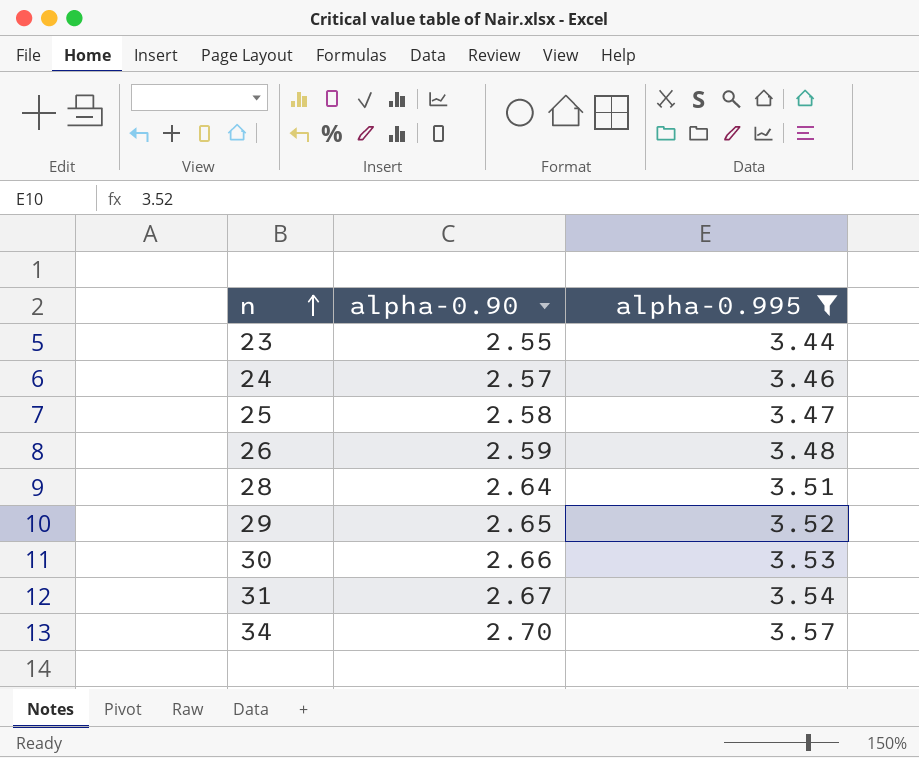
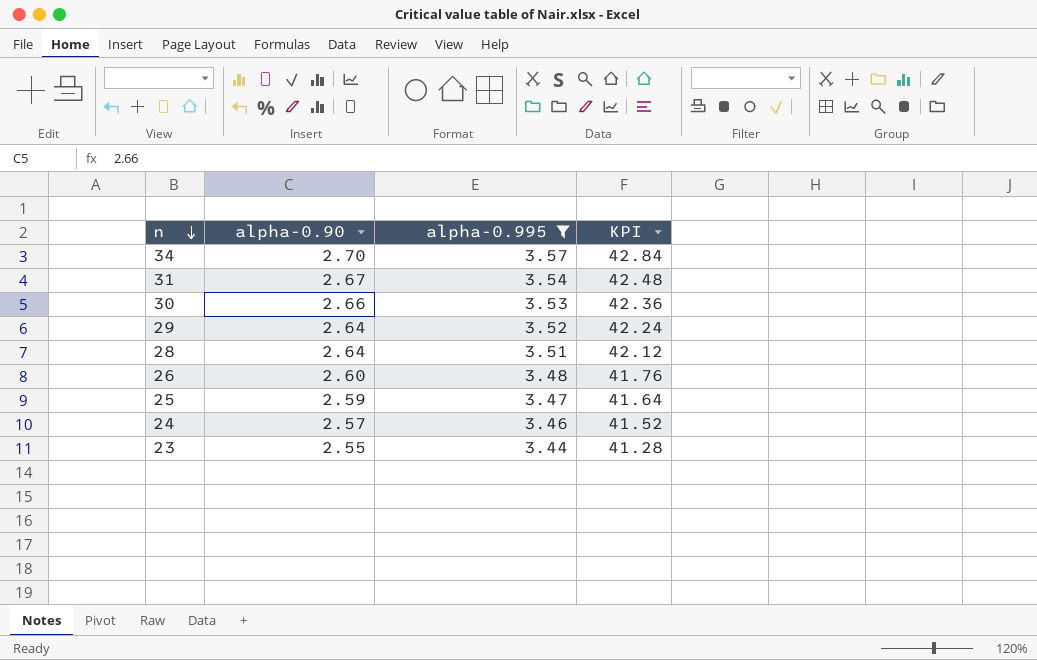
row order: n ascending -> n descending
column KPI | formula: none -> [alpha-0.995] * 12
29 | alpha-0.90: 2.65 -> 2.64
26 | alpha-0.90: 2.59 -> 2.60
25 | alpha-0.90: 2.58 -> 2.59

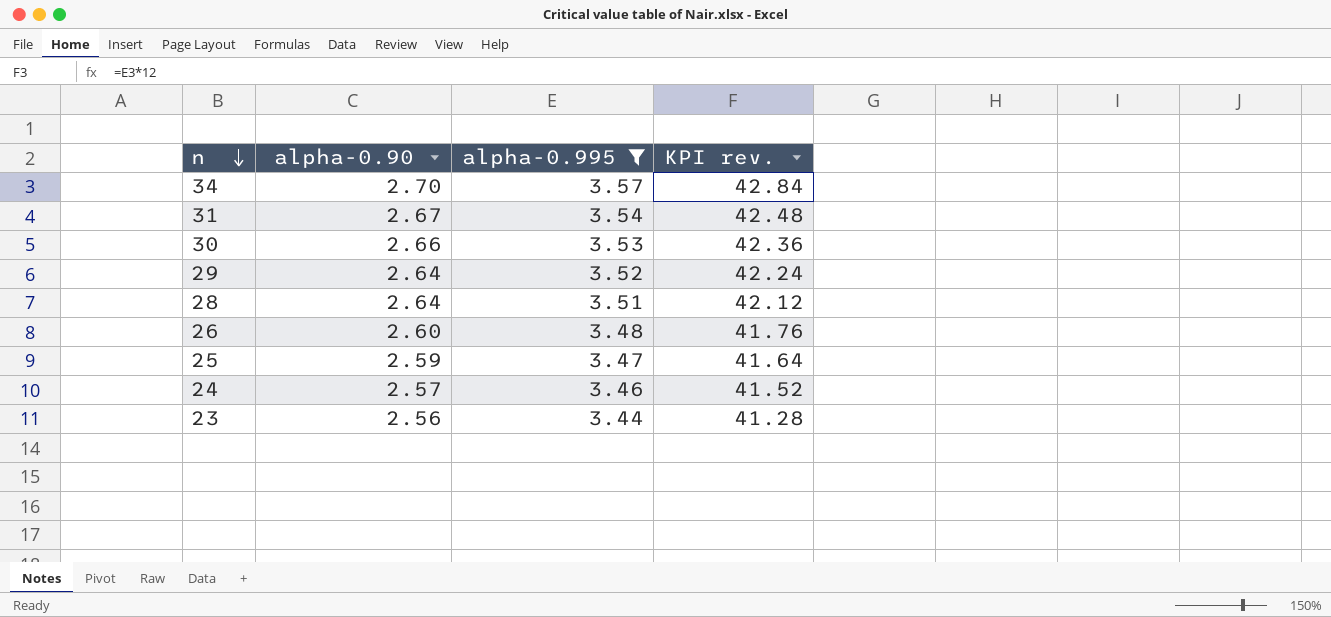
column name: KPI -> KPI rev.
23 | alpha-0.90: 2.55 -> 2.56

